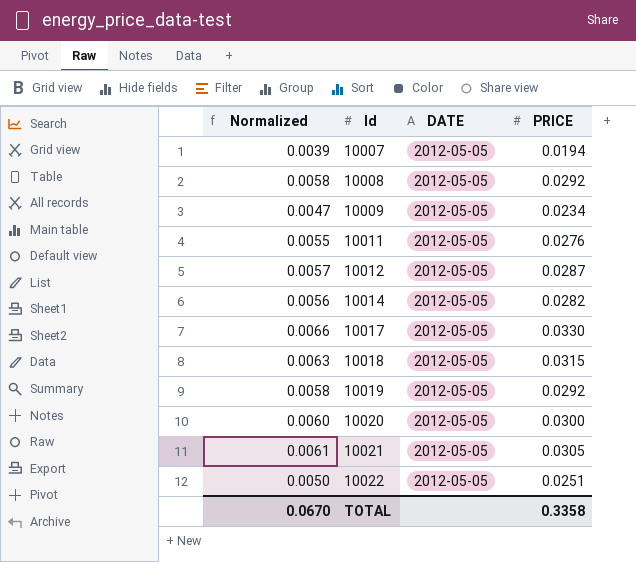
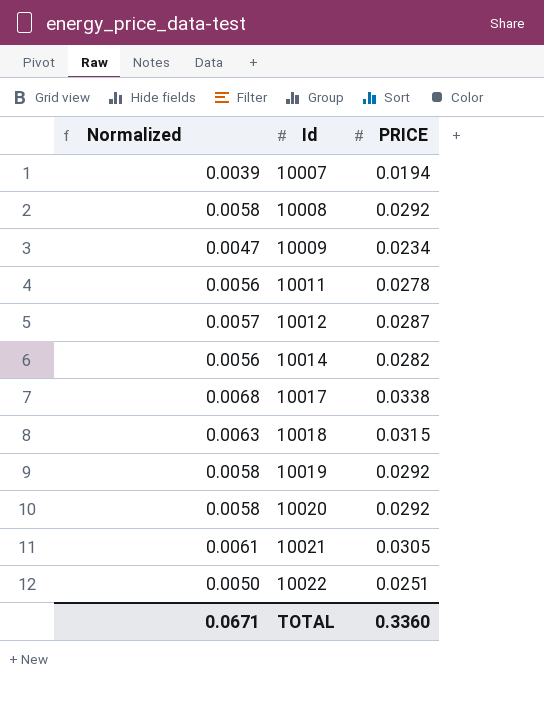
column DATE | position: 3 -> none
10011 | Normalized: 0.0055 -> 0.0056
10011 | PRICE: 0.0276 -> 0.0278
10017 | Normalized: 0.0066 -> 0.0068
10017 | PRICE: 0.0330 -> 0.0338
10020 | Normalized: 0.0060 -> 0.0058
10020 | PRICE: 0.0300 -> 0.0292
TOTAL | Normalized: 0.0670 -> 0.0671
TOTAL | PRICE: 0.3358 -> 0.3360

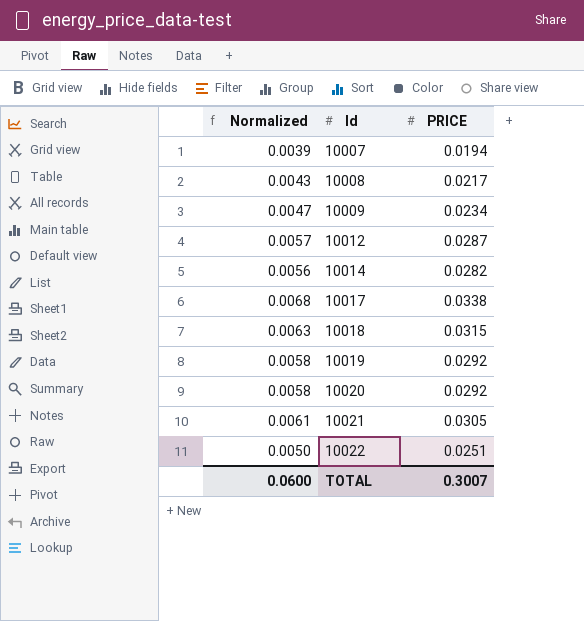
row 10011: 0.0056 | 0.0278 -> none
10008 | Normalized: 0.0058 -> 0.0043
10008 | PRICE: 0.0292 -> 0.0217
TOTAL | Normalized: 0.0671 -> 0.0600
TOTAL | PRICE: 0.3360 -> 0.3007

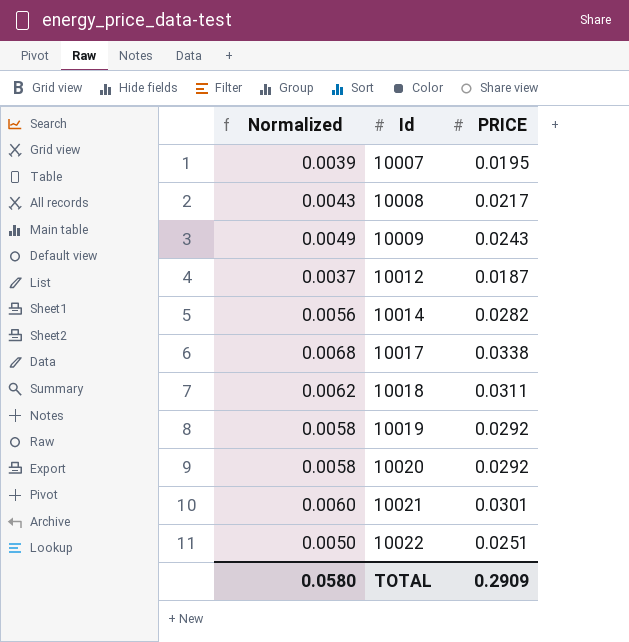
10007 | PRICE: 0.0194 -> 0.0195
10009 | Normalized: 0.0047 -> 0.0049
10009 | PRICE: 0.0234 -> 0.0243
10012 | Normalized: 0.0057 -> 0.0037
10012 | PRICE: 0.0287 -> 0.0187
10018 | Normalized: 0.0063 -> 0.0062
10018 | PRICE: 0.0315 -> 0.0311
10021 | Normalized: 0.0061 -> 0.0060
10021 | PRICE: 0.0305 -> 0.0301
TOTAL | Normalized: 0.0600 -> 0.0580
TOTAL | PRICE: 0.3007 -> 0.2909

